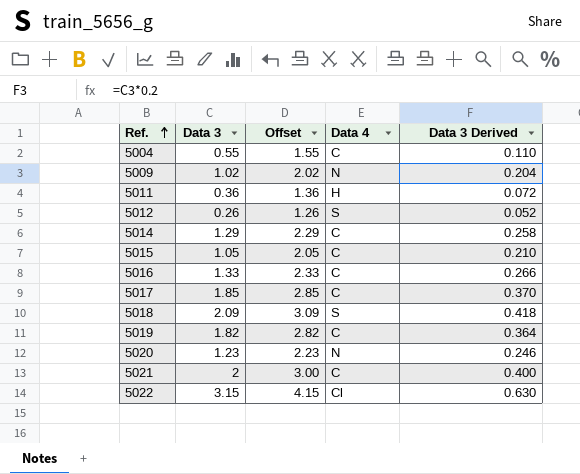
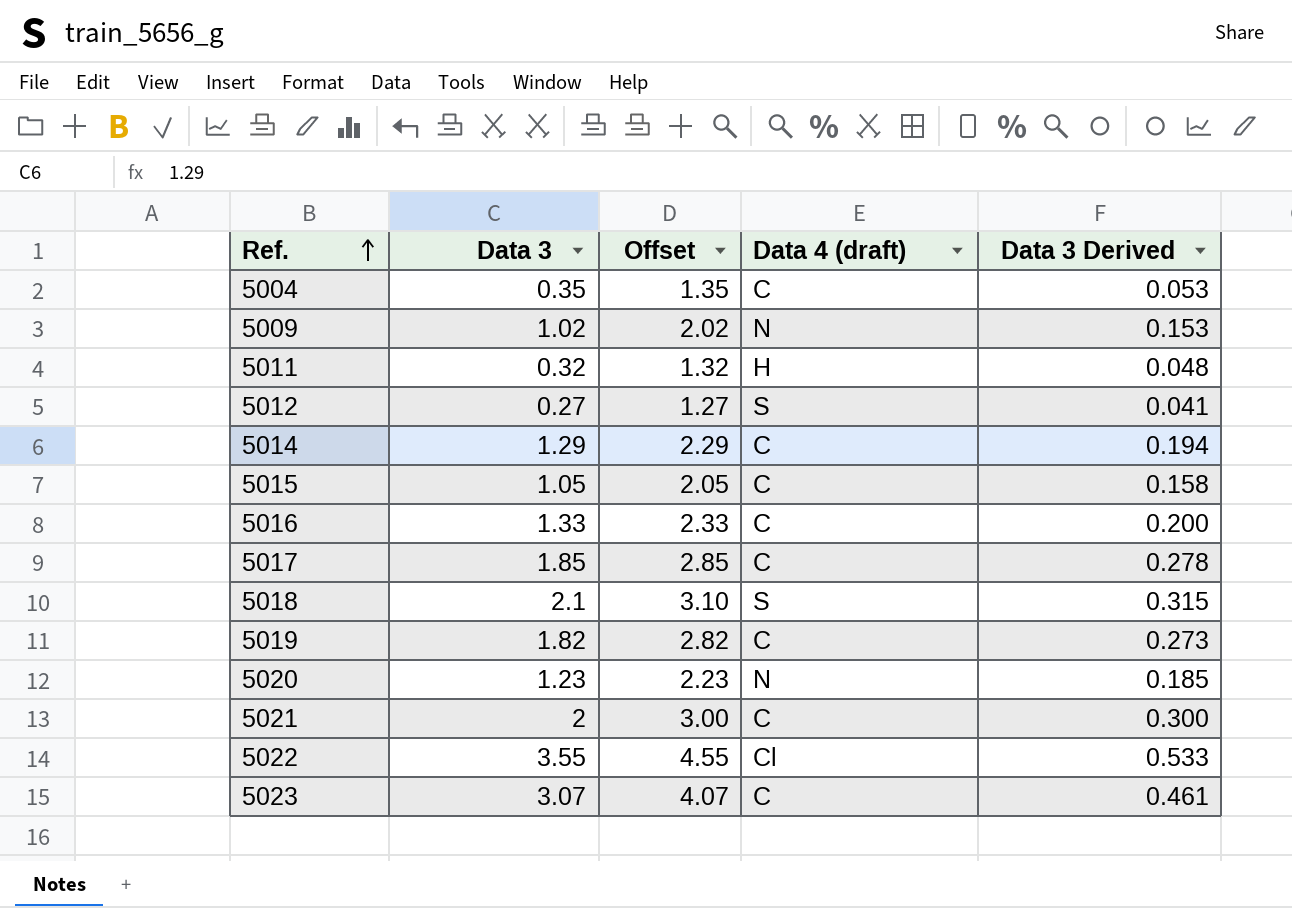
column name: Data 4 -> Data 4 (draft)
column Data 3 Derived | formula: [Data 3] * 0.2 -> [Data 3] * 0.15
5004 | Data 3: 0.55 -> 0.35
5004 | Offset: 1.55 -> 1.35
5011 | Data 3: 0.36 -> 0.32
5011 | Offset: 1.36 -> 1.32
5012 | Data 3: 0.26 -> 0.27
5012 | Offset: 1.26 -> 1.27
5018 | Data 3: 2.09 -> 2.1
5018 | Offset: 3.09 -> 3.10
5022 | Data 3: 3.15 -> 3.55
5022 | Offset: 4.15 -> 4.55
row 5023: none -> 3.07 | 4.07 | C | 0.461

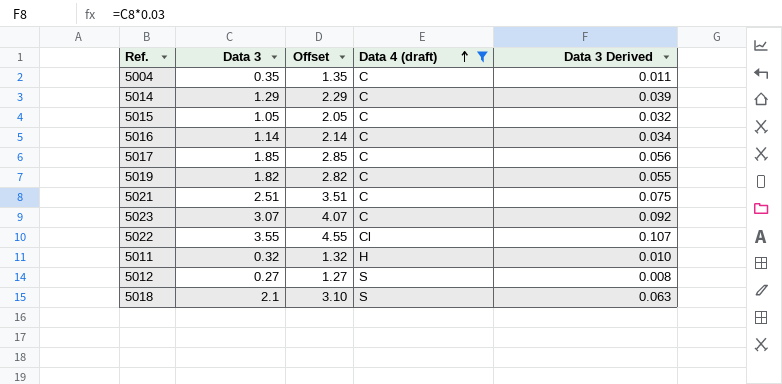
filter: none -> Data 4 (draft) != N
row order: Ref. ascending -> Data 4 (draft) ascending
column Data 3 Derived | formula: [Data 3] * 0.15 -> [Data 3] * 0.03
5016 | Data 3: 1.33 -> 1.14
5016 | Offset: 2.33 -> 2.14
5021 | Data 3: 2 -> 2.51
5021 | Offset: 3.00 -> 3.51

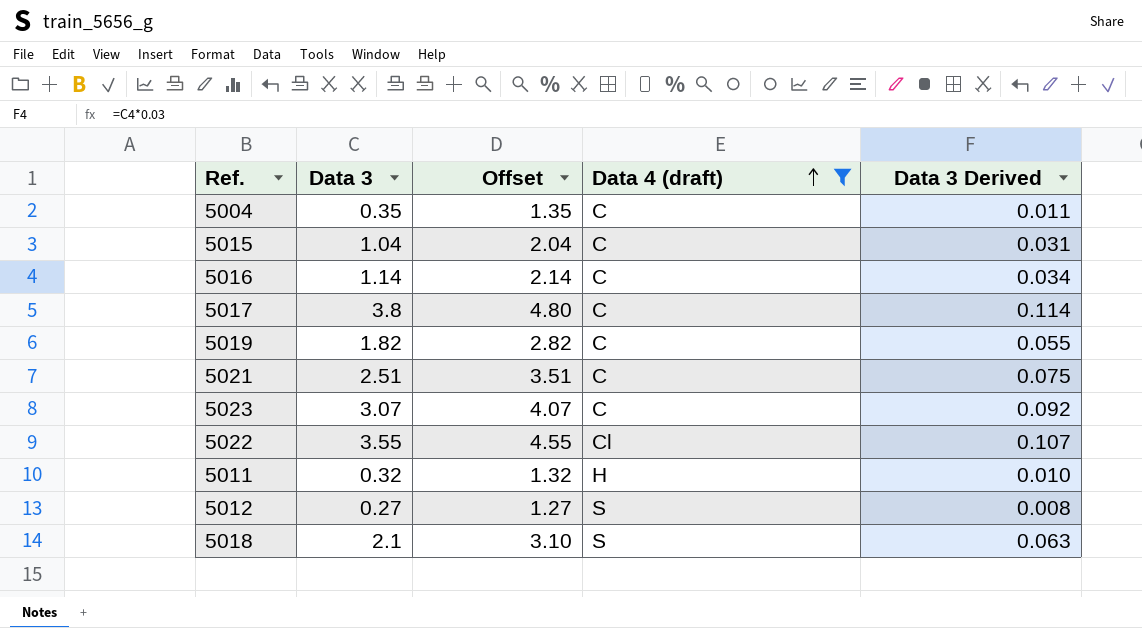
row 5014: 1.29 | 2.29 | C | 0.039 -> none
5015 | Data 3: 1.05 -> 1.04
5015 | Offset: 2.05 -> 2.04
5015 | Data 3 Derived: 0.032 -> 0.031
5017 | Data 3: 1.85 -> 3.8
5017 | Offset: 2.85 -> 4.80
5017 | Data 3 Derived: 0.056 -> 0.114

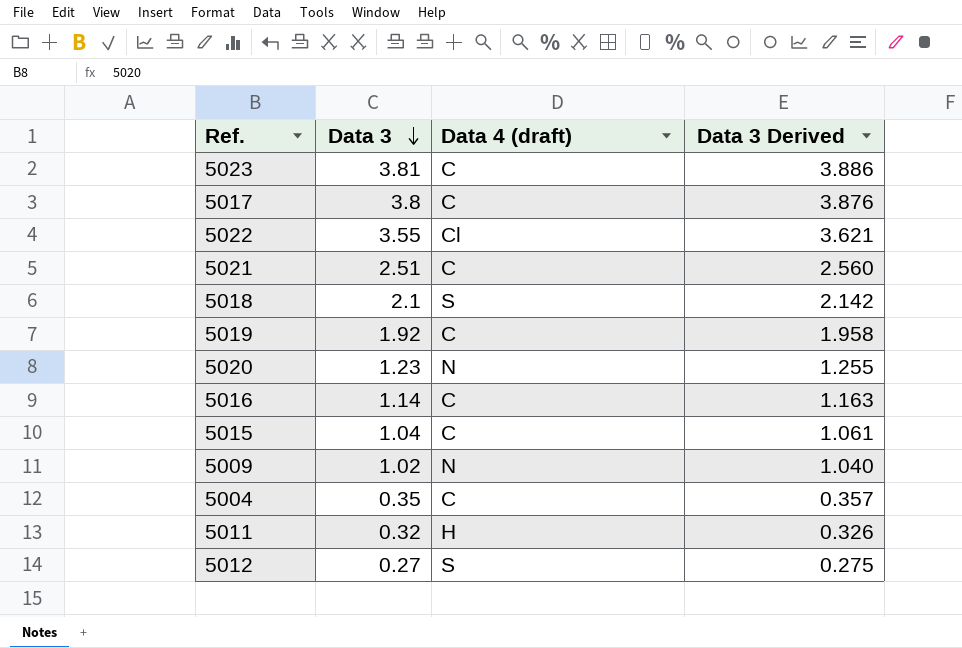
filter: Data 4 (draft) != N -> none
row order: Data 4 (draft) ascending -> Data 3 descending
column Offset | formula: [Data 3] + 1 -> none
column Data 3 Derived | formula: [Data 3] * 0.03 -> [Data 3] * 1.02
5023 | Data 3: 3.07 -> 3.81
5019 | Data 3: 1.82 -> 1.92

